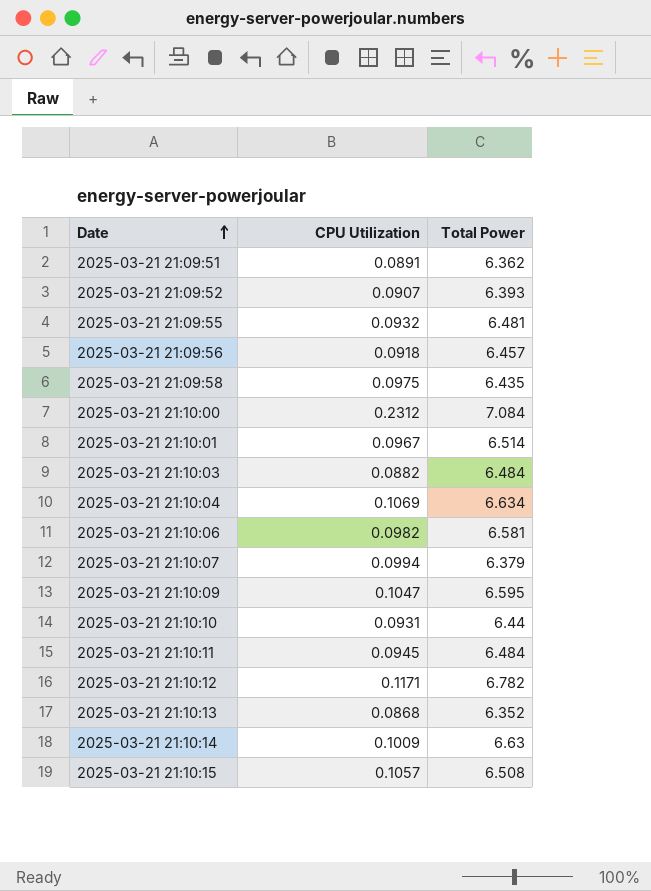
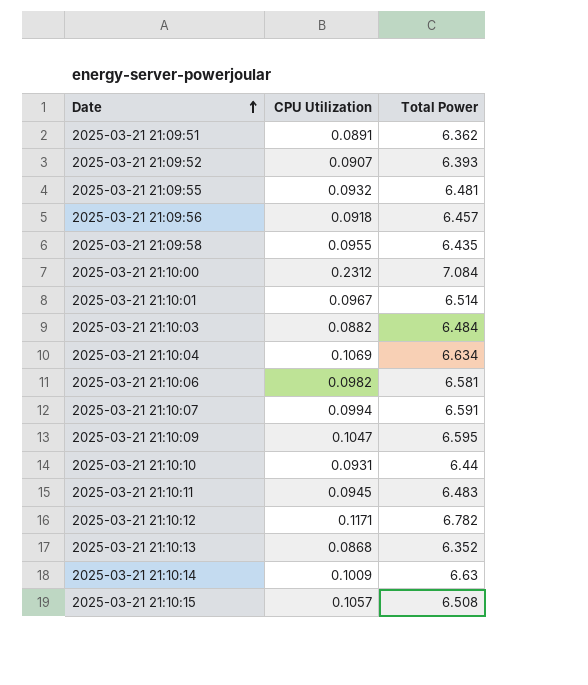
2025-03-21 21:09:58 | CPU Utilization: 0.0975 -> 0.0955
2025-03-21 21:10:07 | Total Power: 6.379 -> 6.591
2025-03-21 21:10:11 | Total Power: 6.484 -> 6.483

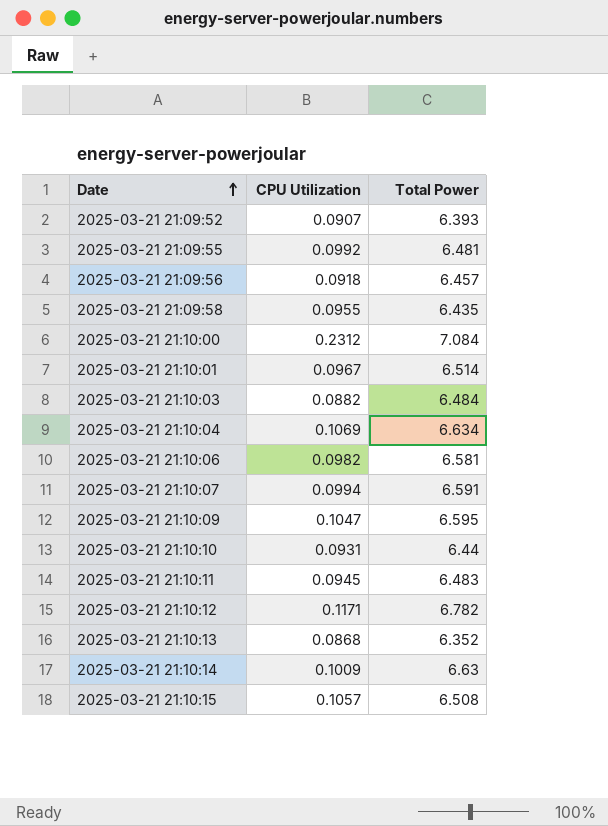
row 2025-03-21 21:09:51: 0.0891 | 6.362 -> none
2025-03-21 21:09:55 | CPU Utilization: 0.0932 -> 0.0992

